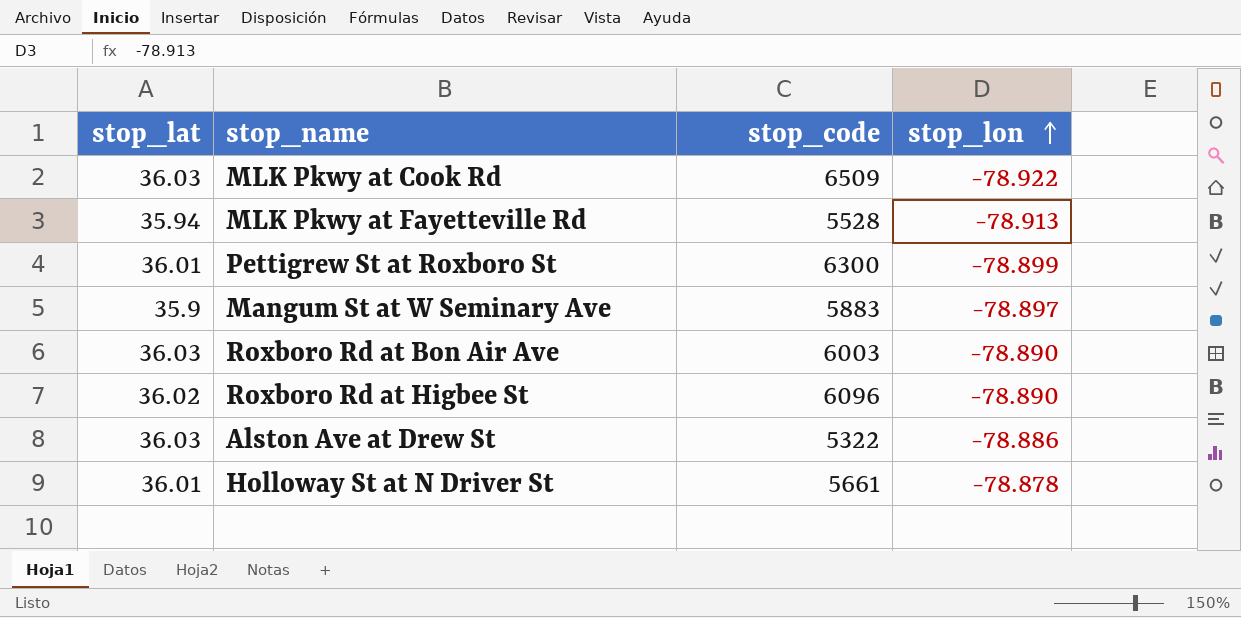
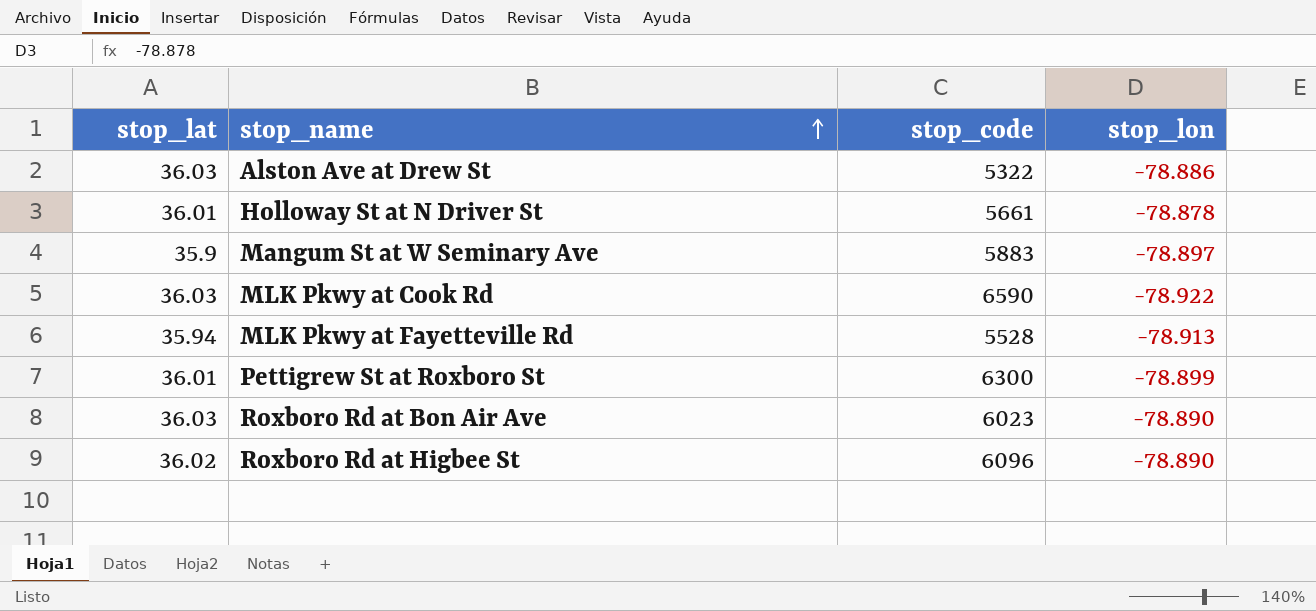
row order: stop_lon ascending -> stop_name ascending
MLK Pkwy at Cook Rd | stop_code: 6509 -> 6590
Roxboro Rd at Bon Air Ave | stop_code: 6003 -> 6023

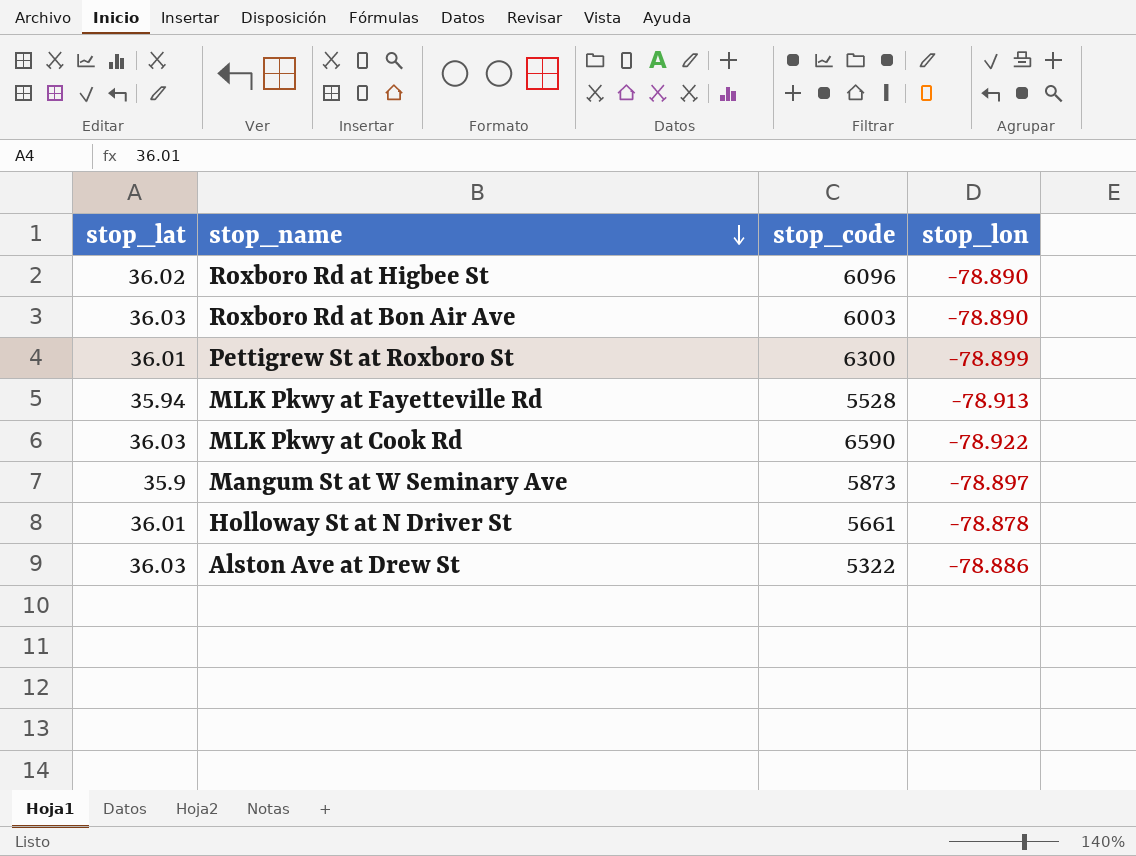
row order: stop_name ascending -> stop_name descending
Roxboro Rd at Bon Air Ave | stop_code: 6023 -> 6003
Mangum St at W Seminary Ave | stop_code: 5883 -> 5873

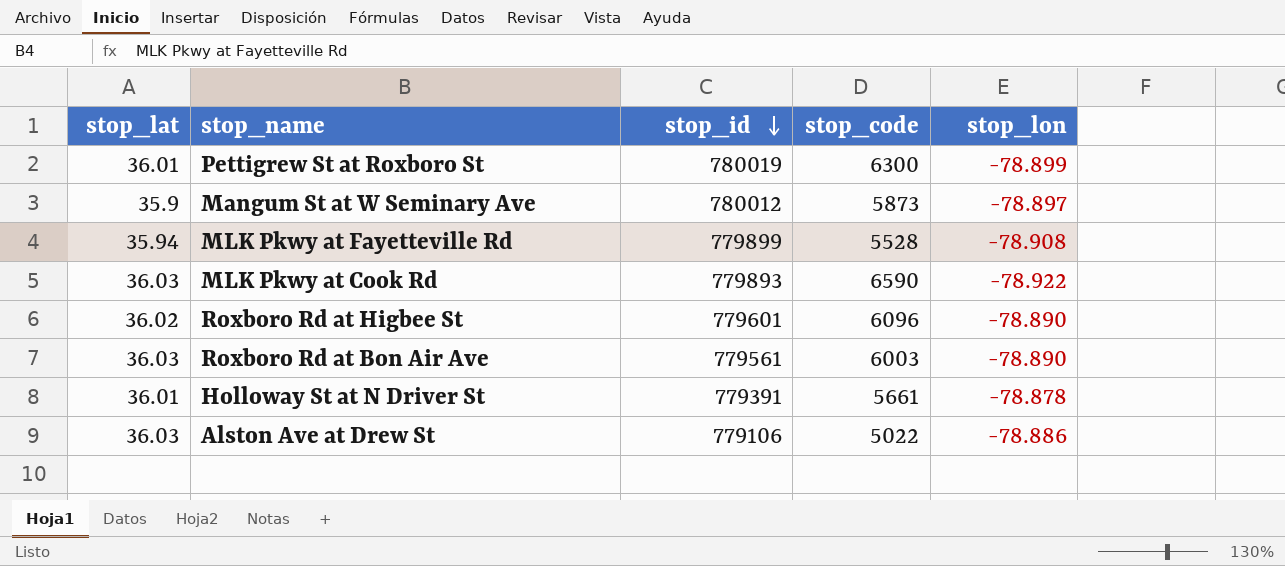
row order: stop_name descending -> stop_id descending
column stop_id | position: none -> 3
MLK Pkwy at Fayetteville Rd | stop_lon: -78.913 -> -78.908
Alston Ave at Drew St | stop_code: 5322 -> 5022

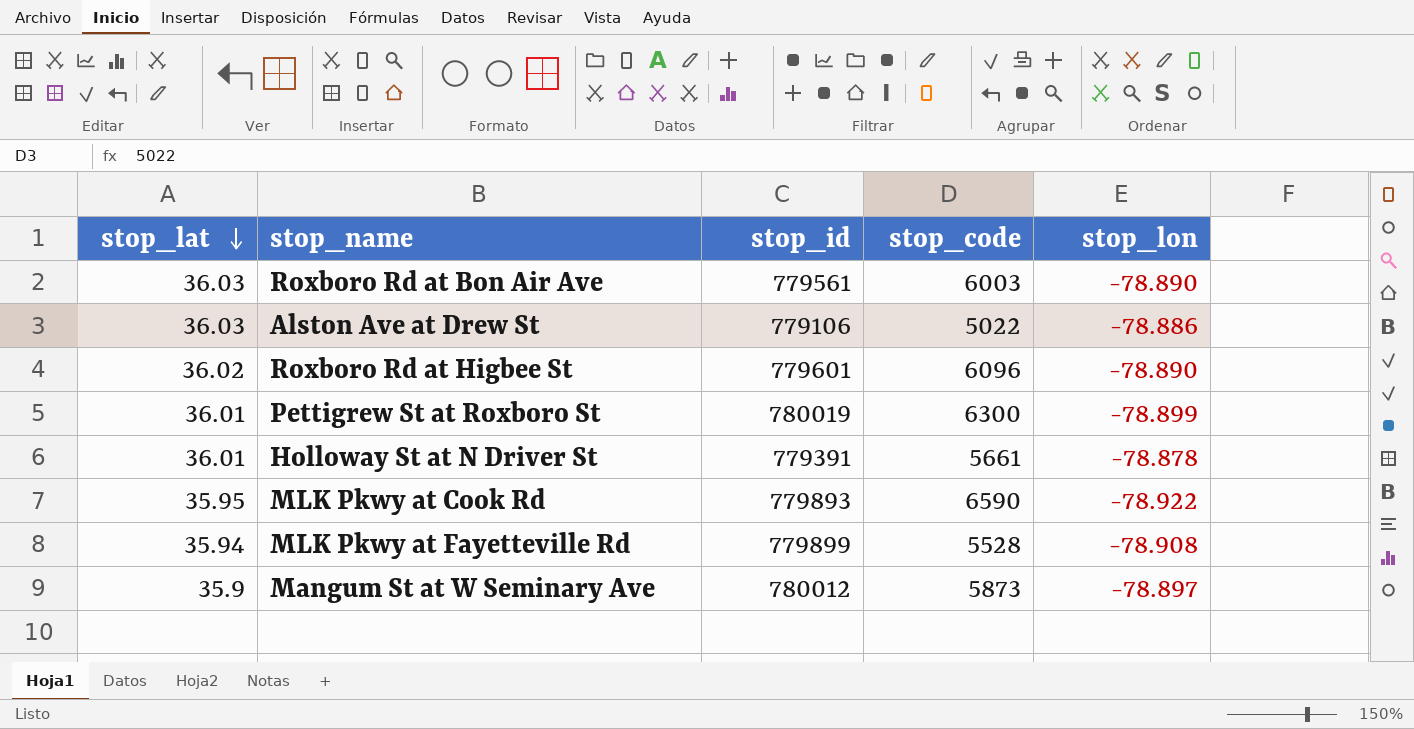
row order: stop_id descending -> stop_lat descending
MLK Pkwy at Cook Rd | stop_lat: 36.03 -> 35.95

